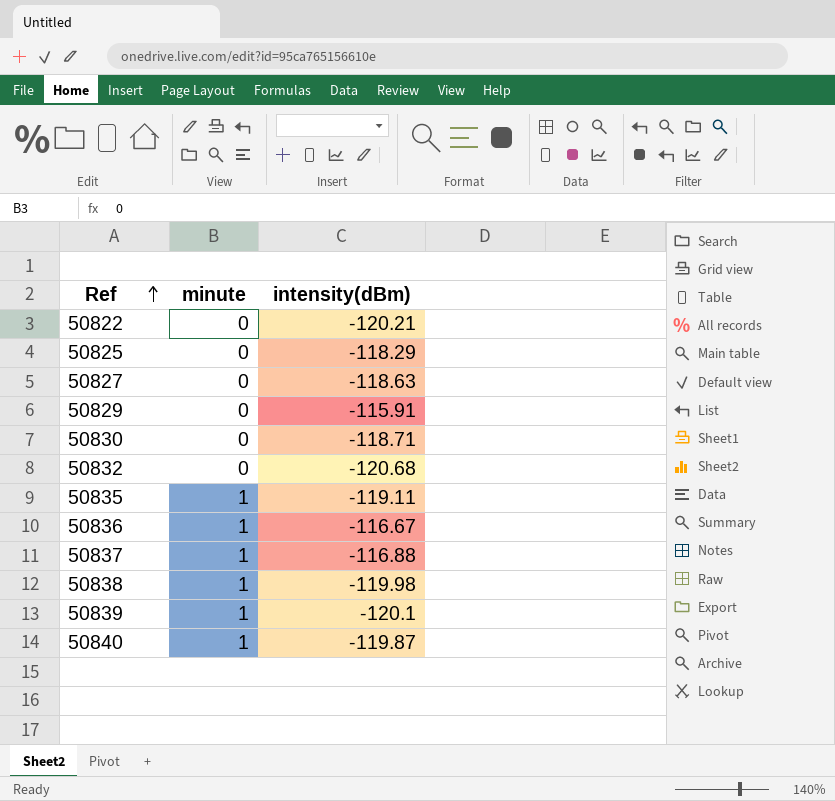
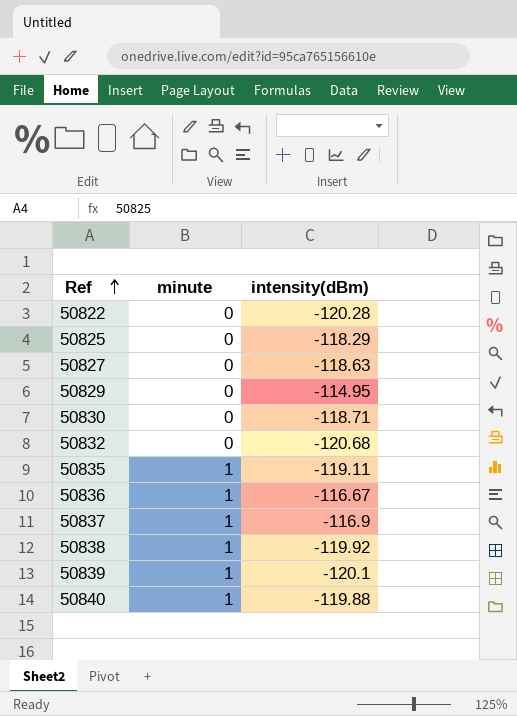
50822 | intensity(dBm): -120.21 -> -120.28
50829 | intensity(dBm): -115.91 -> -114.95
50837 | intensity(dBm): -116.88 -> -116.9
50838 | intensity(dBm): -119.98 -> -119.92
50840 | intensity(dBm): -119.87 -> -119.88

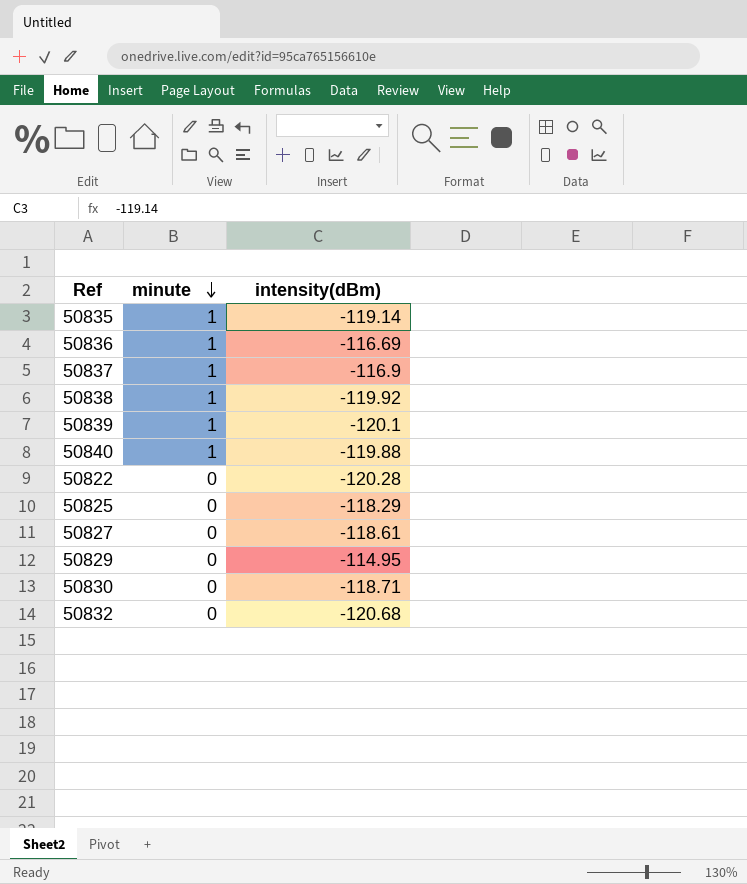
row order: Ref ascending -> minute descending
50835 | intensity(dBm): -119.11 -> -119.14
50836 | intensity(dBm): -116.67 -> -116.69
50827 | intensity(dBm): -118.63 -> -118.61

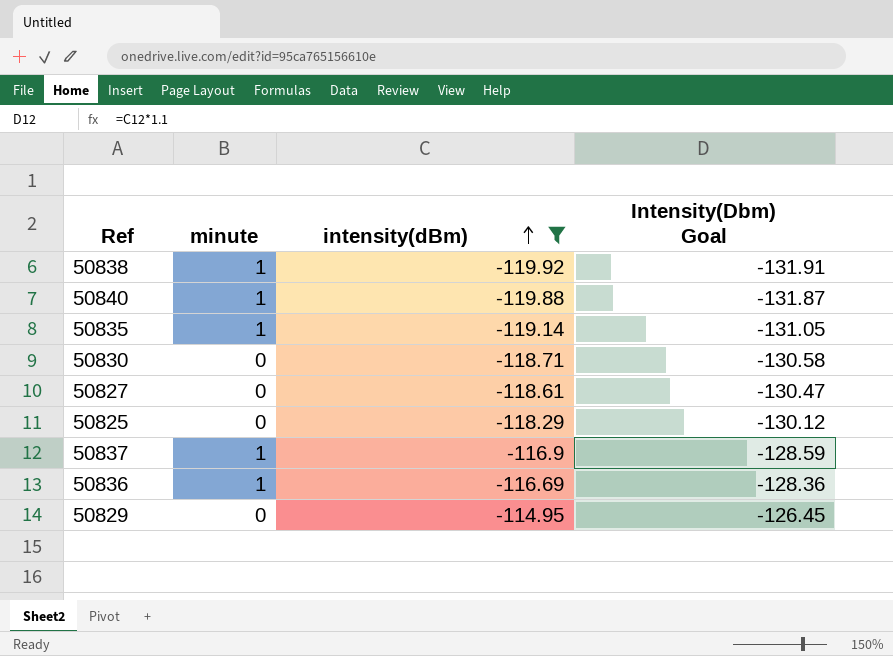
filter: none -> intensity(dBm) >= -119.92
row order: minute descending -> intensity(dBm) ascending
column Intensity(Dbm) Goal | formula: none -> [intensity(dBm)] * 1.1

